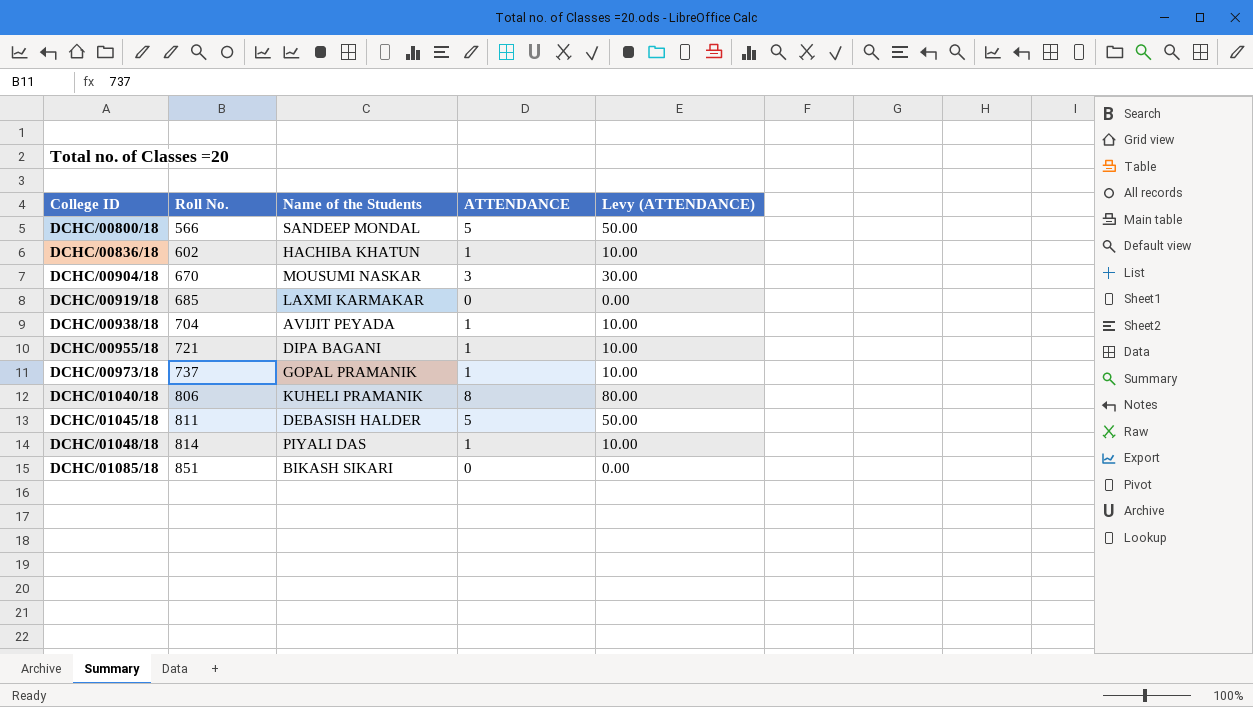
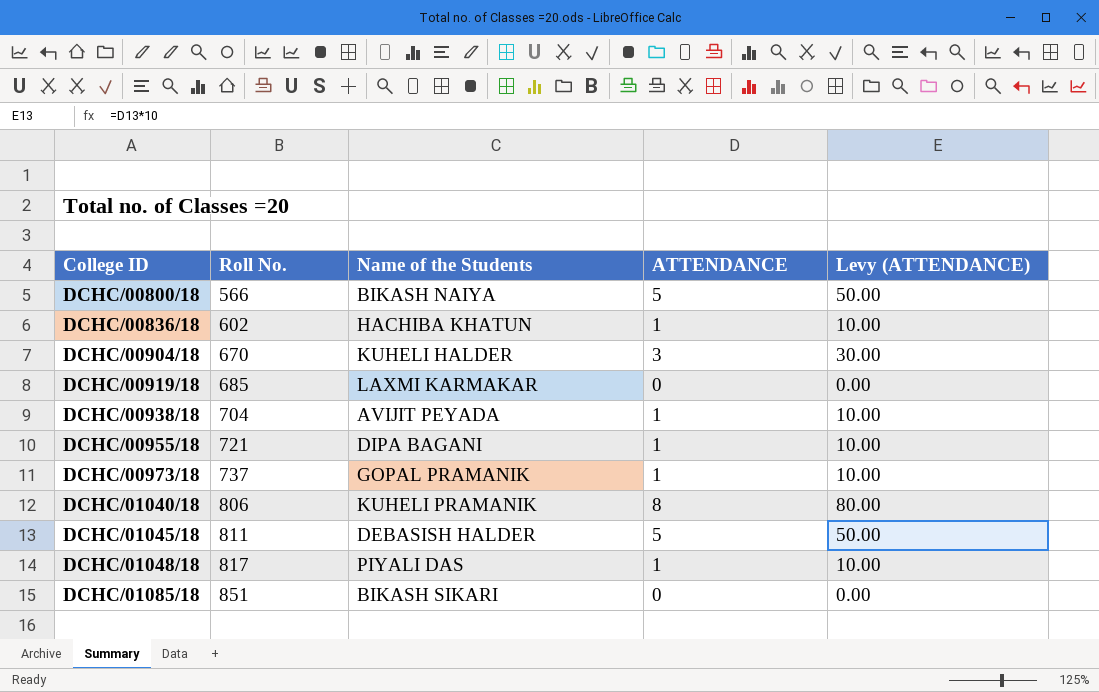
DCHC/00800/18 | Name of the Students: SANDEEP MONDAL -> BIKASH NAIYA
DCHC/00904/18 | Name of the Students: MOUSUMI NASKAR -> KUHELI HALDER
DCHC/01048/18 | Roll No.: 814 -> 817

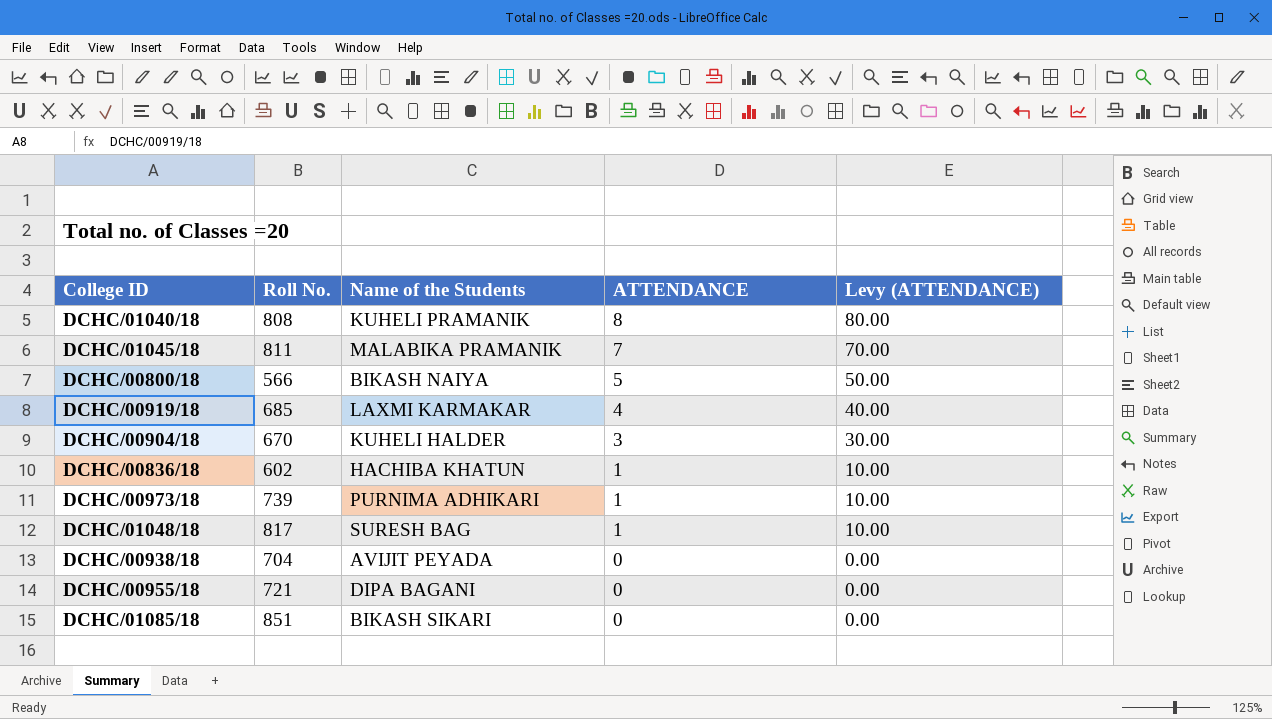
row order: College ID ascending -> ATTENDANCE descending
DCHC/01040/18 | Roll No.: 806 -> 808
DCHC/01045/18 | Name of the Students: DEBASISH HALDER -> MALABIKA PRAMANIK
DCHC/01045/18 | ATTENDANCE: 5 -> 7
DCHC/01045/18 | Levy (ATTENDANCE): 50.00 -> 70.00
DCHC/00919/18 | ATTENDANCE: 0 -> 4
DCHC/00919/18 | Levy (ATTENDANCE): 0.00 -> 40.00
DCHC/00973/18 | Roll No.: 737 -> 739
DCHC/00973/18 | Name of the Students: GOPAL PRAMANIK -> PURNIMA ADHIKARI
DCHC/01048/18 | Name of the Students: PIYALI DAS -> SURESH BAG
DCHC/00938/18 | ATTENDANCE: 1 -> 0
DCHC/00938/18 | Levy (ATTENDANCE): 10.00 -> 0.00
DCHC/00955/18 | ATTENDANCE: 1 -> 0
DCHC/00955/18 | Levy (ATTENDANCE): 10.00 -> 0.00

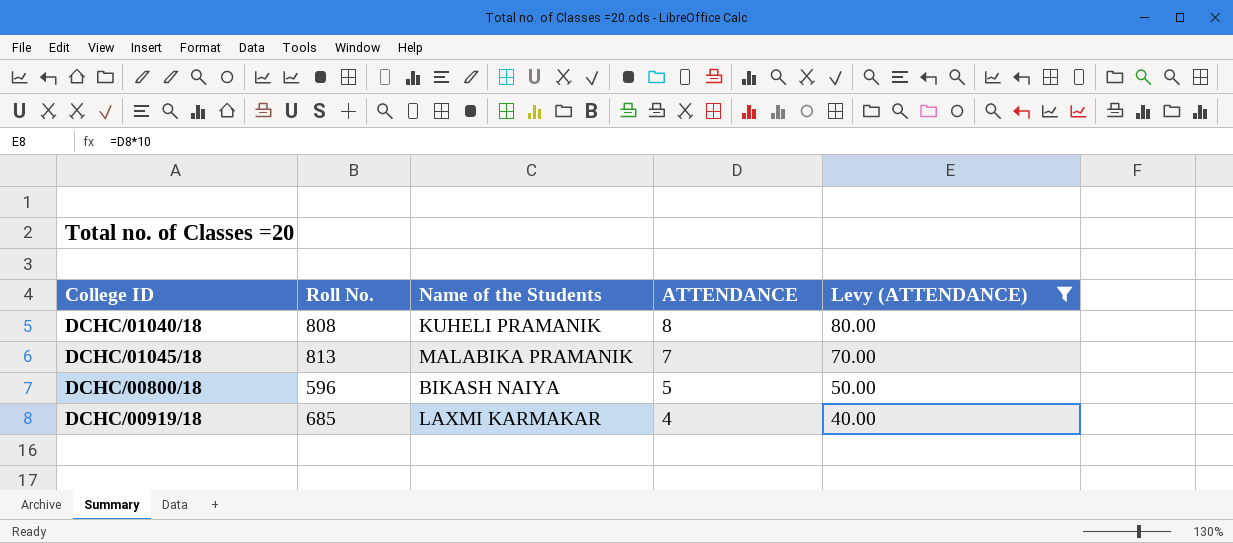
filter: none -> Levy (ATTENDANCE) >= 40.00
DCHC/01045/18 | Roll No.: 811 -> 813
DCHC/00800/18 | Roll No.: 566 -> 596

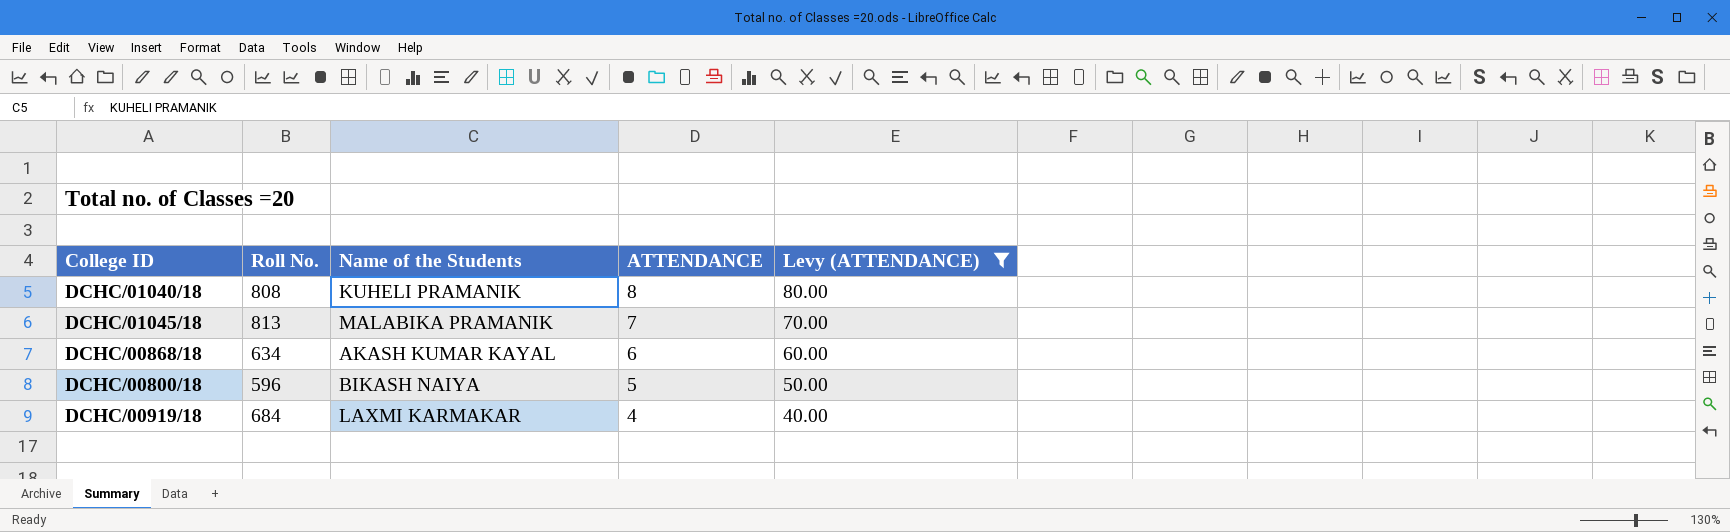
row DCHC/00868/18: none -> 634 | AKASH KUMAR KAYAL | 6 | 60.00
DCHC/00919/18 | Roll No.: 685 -> 684

